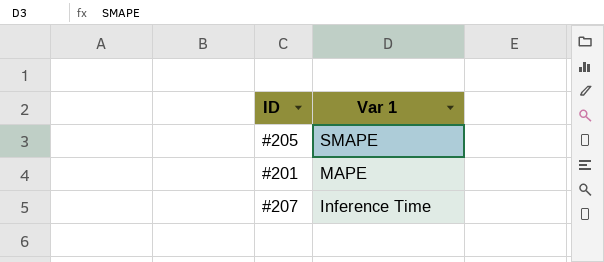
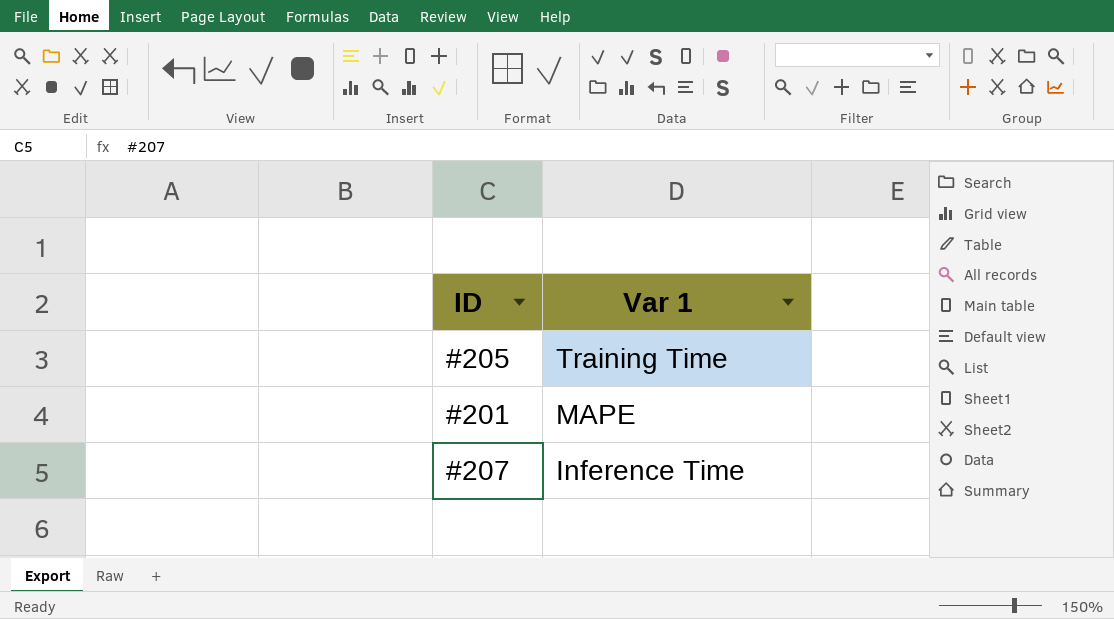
#205 | Var 1: SMAPE -> Training Time

